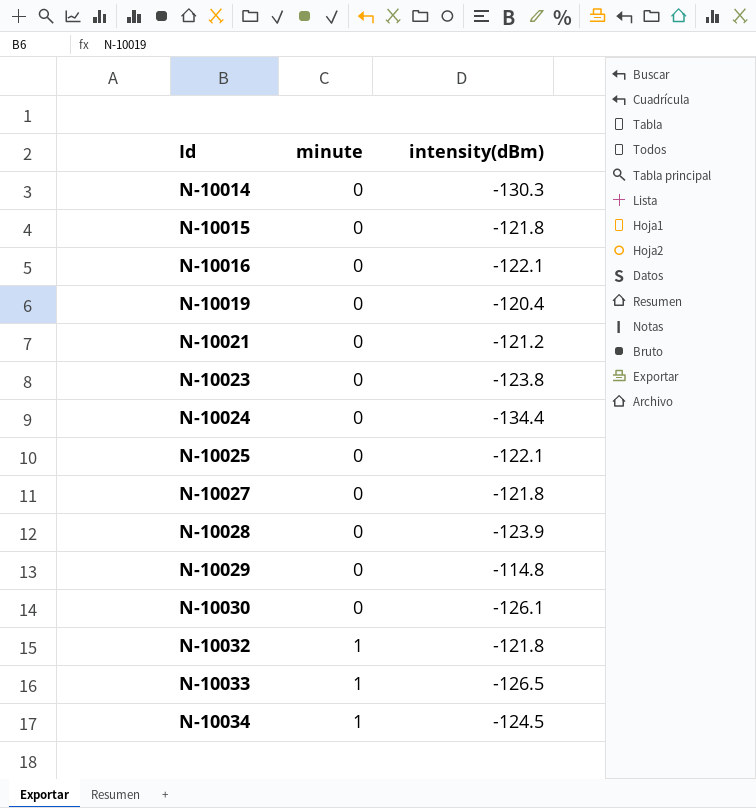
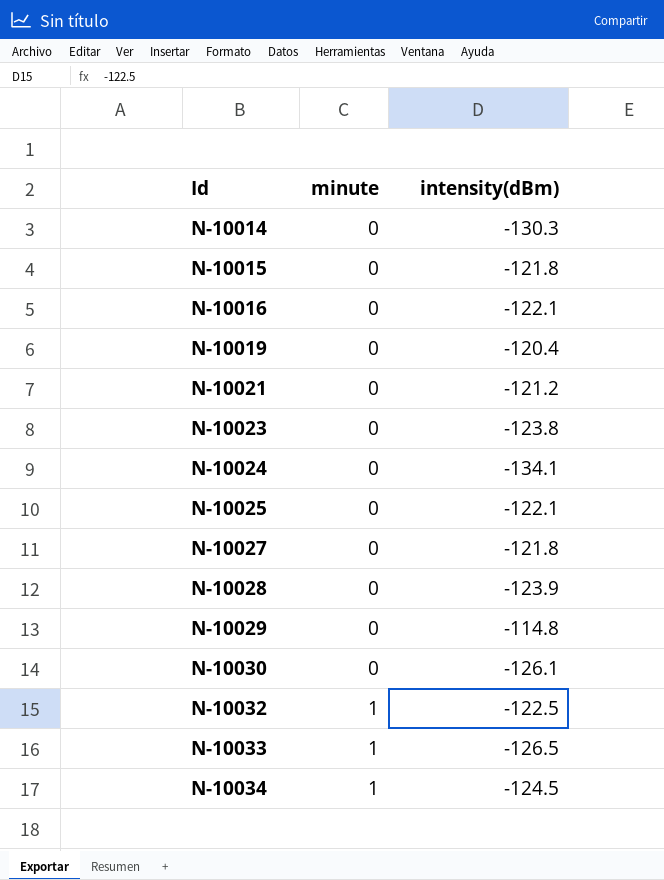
N-10024 | intensity(dBm): -134.4 -> -134.1
N-10032 | intensity(dBm): -121.8 -> -122.5

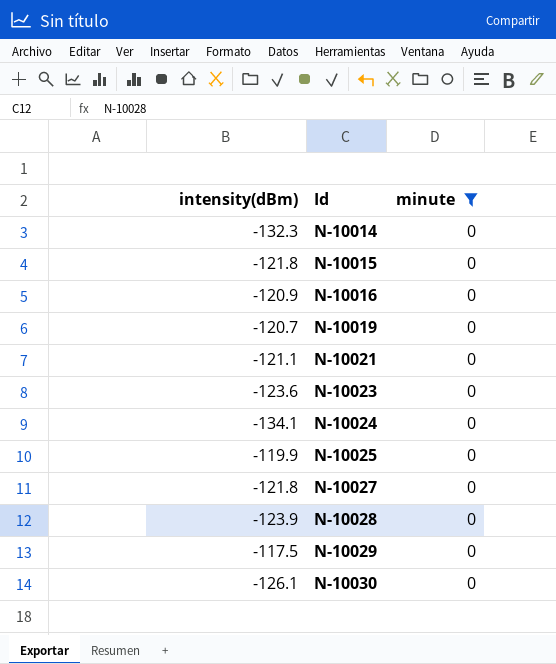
filter: none -> minute = 0
column intensity(dBm) | position: 3 -> 1
N-10014 | intensity(dBm): -130.3 -> -132.3
N-10016 | intensity(dBm): -122.1 -> -120.9
N-10019 | intensity(dBm): -120.4 -> -120.7
N-10021 | intensity(dBm): -121.2 -> -121.1
N-10023 | intensity(dBm): -123.8 -> -123.6
N-10025 | intensity(dBm): -122.1 -> -119.9
N-10029 | intensity(dBm): -114.8 -> -117.5

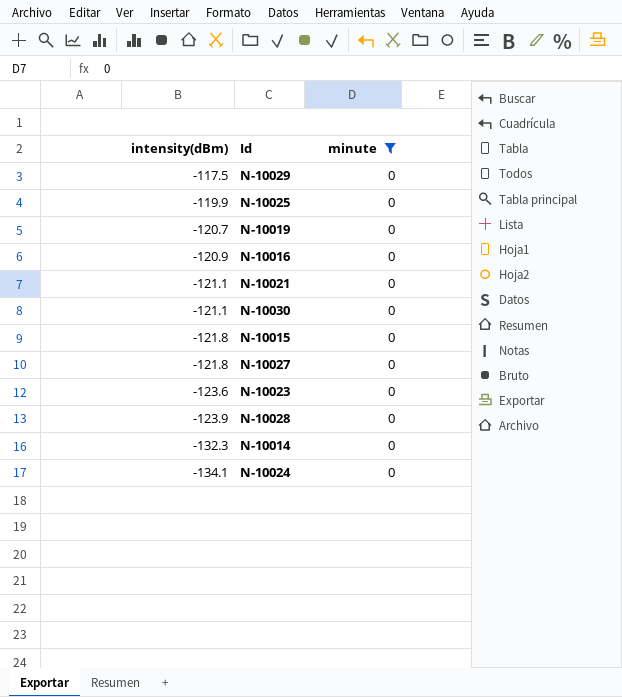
row order: Id ascending -> intensity(dBm) descending
N-10030 | intensity(dBm): -126.1 -> -121.1

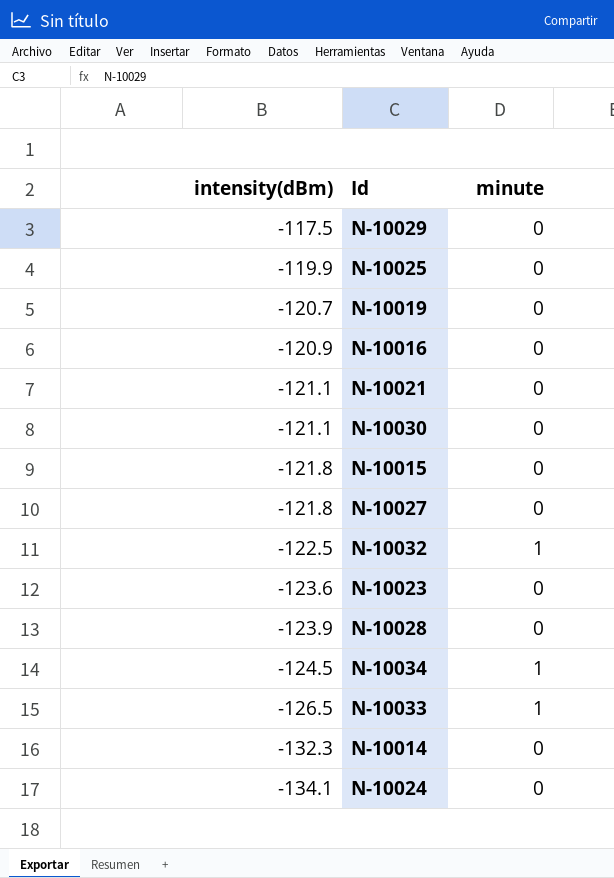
filter: minute = 0 -> none

